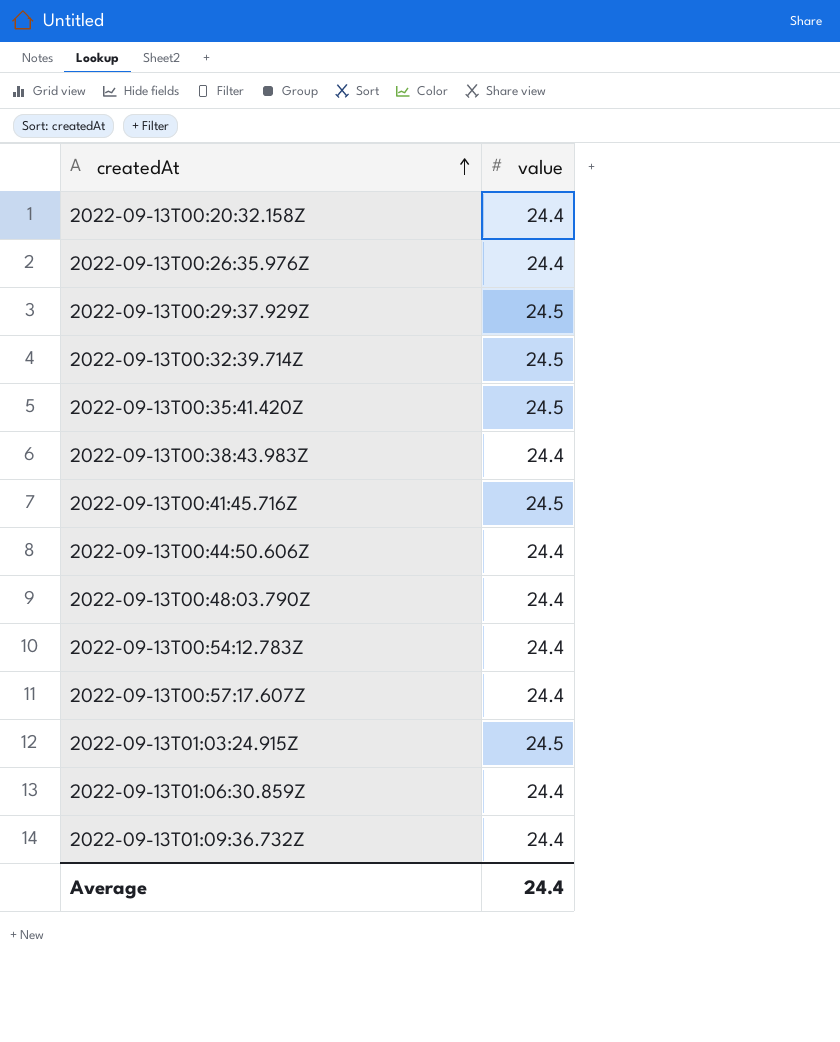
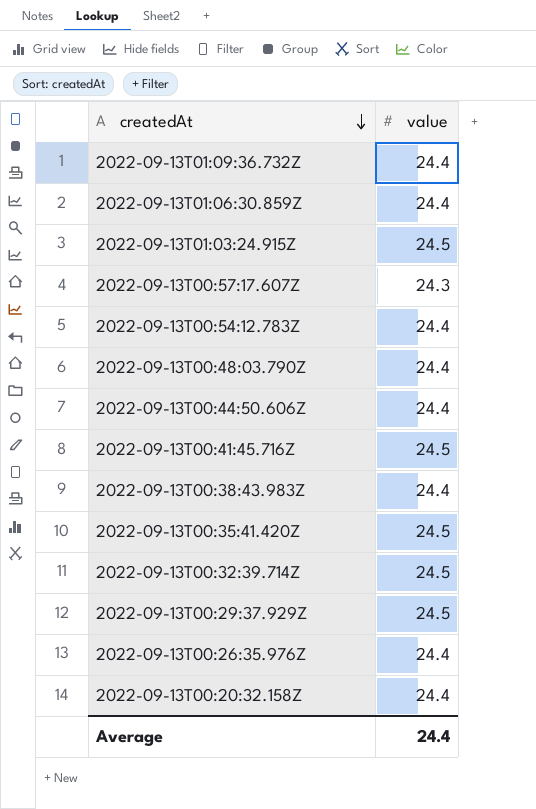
row order: createdAt ascending -> createdAt descending
2022-09-13T00:57:17.607Z | value: 24.4 -> 24.3

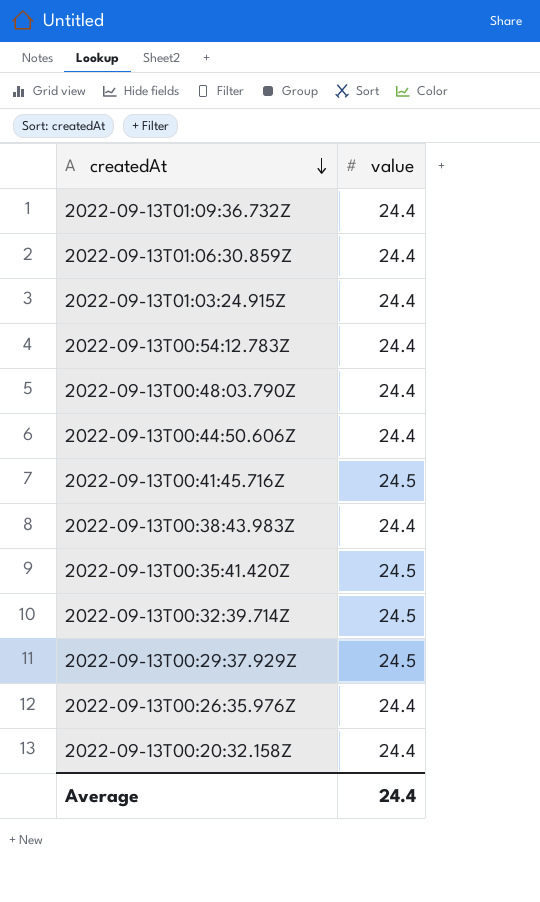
row 2022-09-13T00:57:17.607Z: 24.3 -> none
2022-09-13T01:03:24.915Z | value: 24.5 -> 24.4

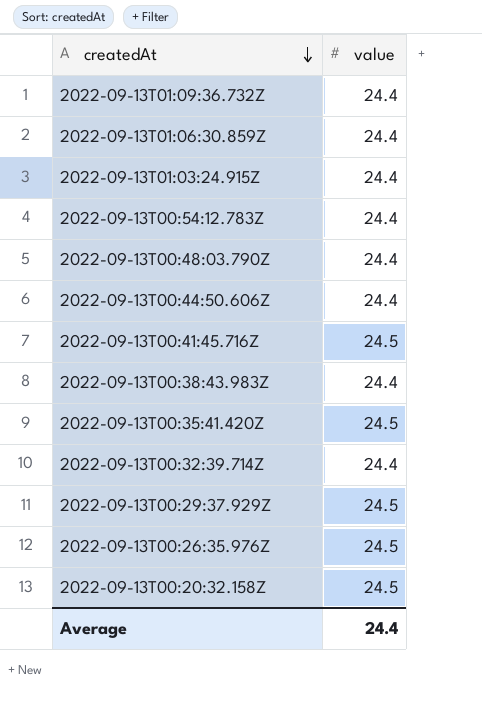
2022-09-13T00:32:39.714Z | value: 24.5 -> 24.4
2022-09-13T00:26:35.976Z | value: 24.4 -> 24.5
2022-09-13T00:20:32.158Z | value: 24.4 -> 24.5

